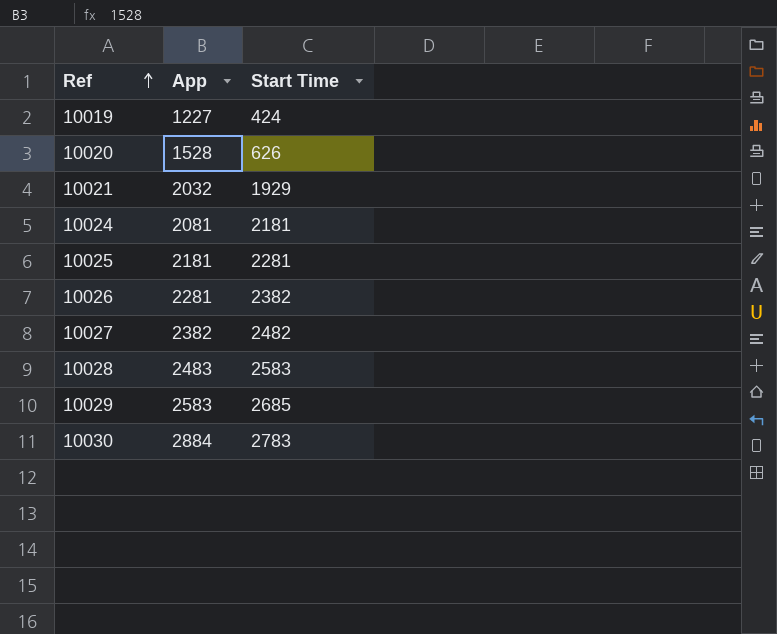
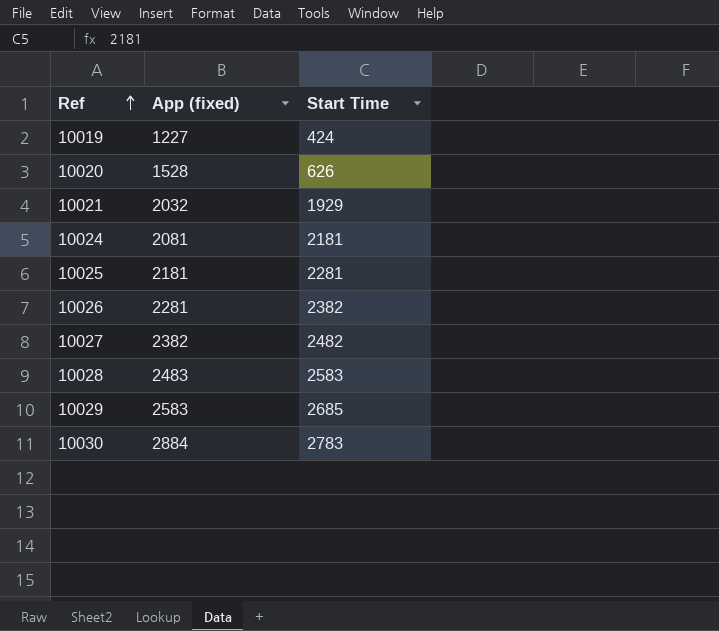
column name: App -> App (fixed)

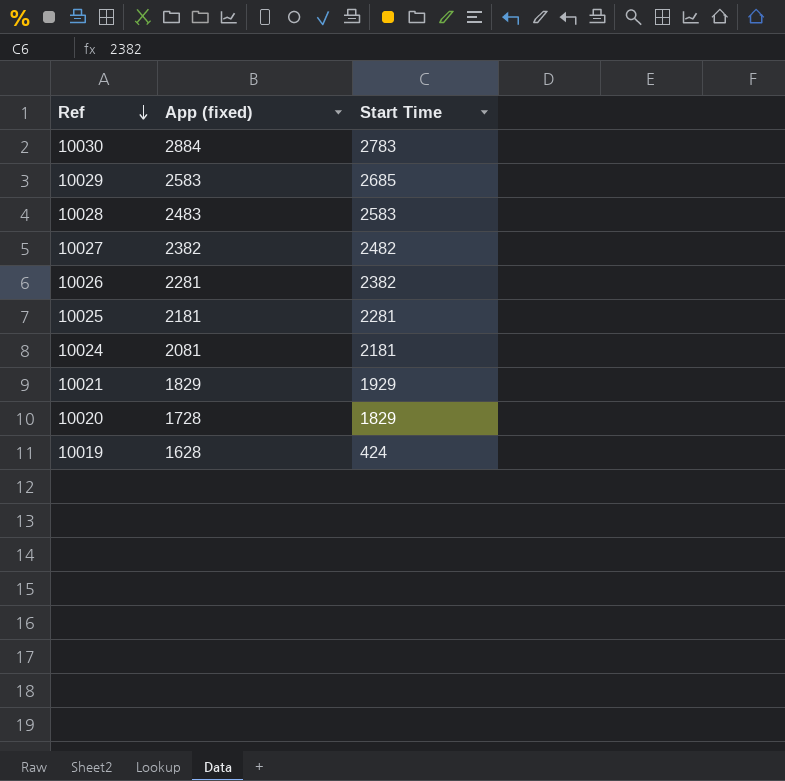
row order: Ref ascending -> Ref descending
10021 | App (fixed): 2032 -> 1829
10020 | App (fixed): 1528 -> 1728
10020 | Start Time: 626 -> 1829
10019 | App (fixed): 1227 -> 1628

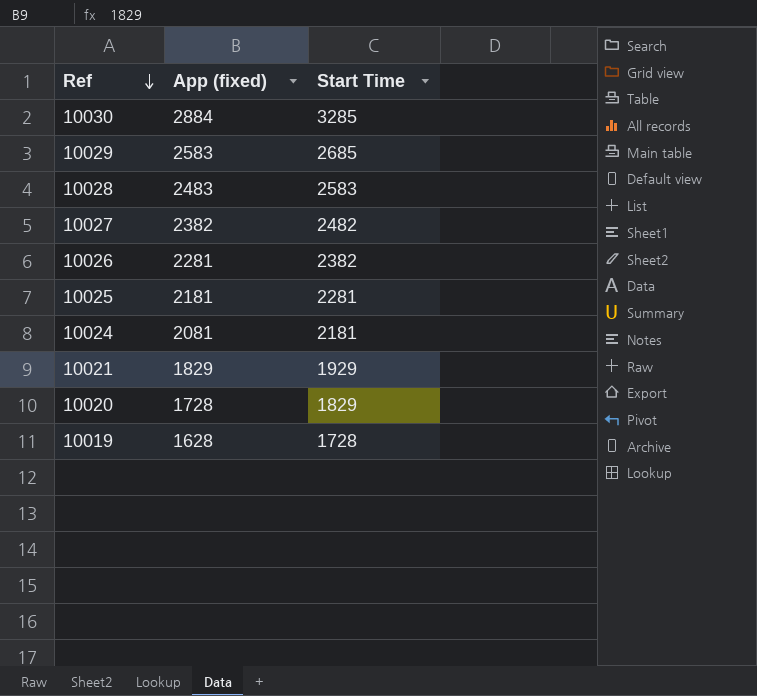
10030 | Start Time: 2783 -> 3285
10019 | Start Time: 424 -> 1728

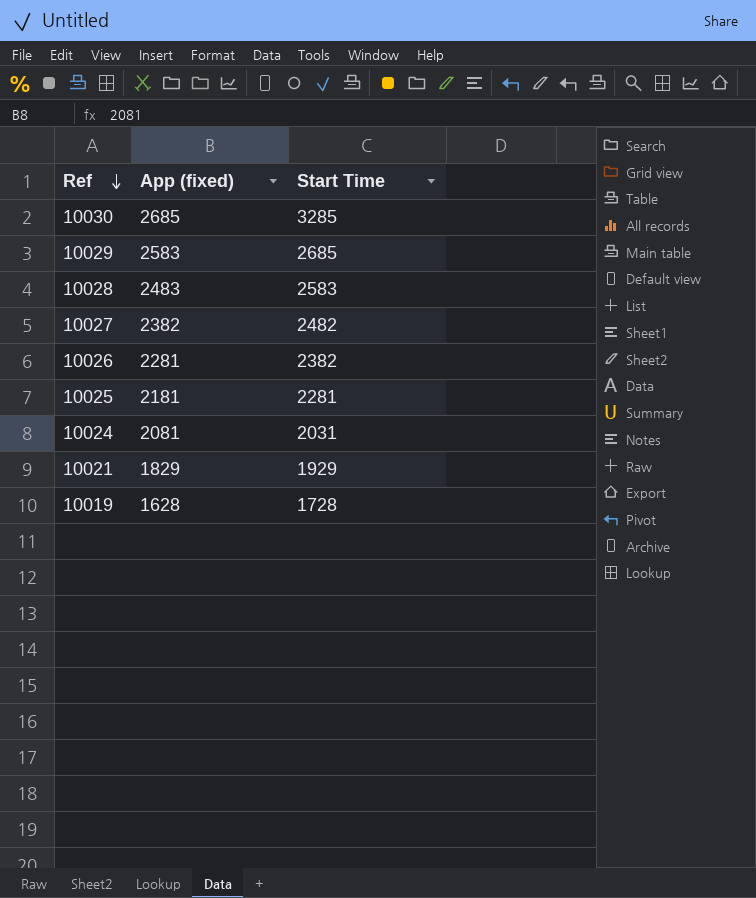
row 10020: 1728 | 1829 -> none
10030 | App (fixed): 2884 -> 2685
10024 | Start Time: 2181 -> 2031

